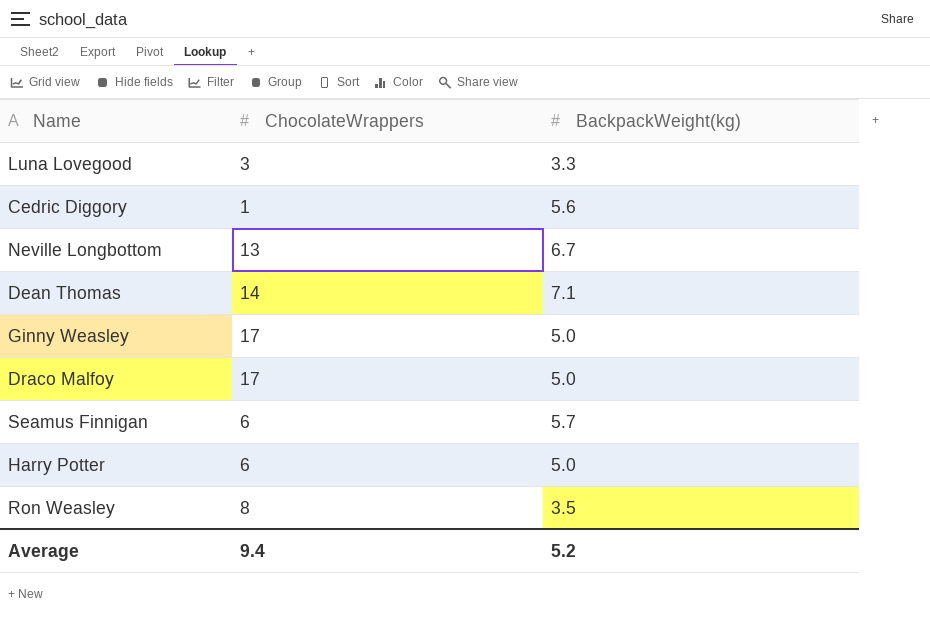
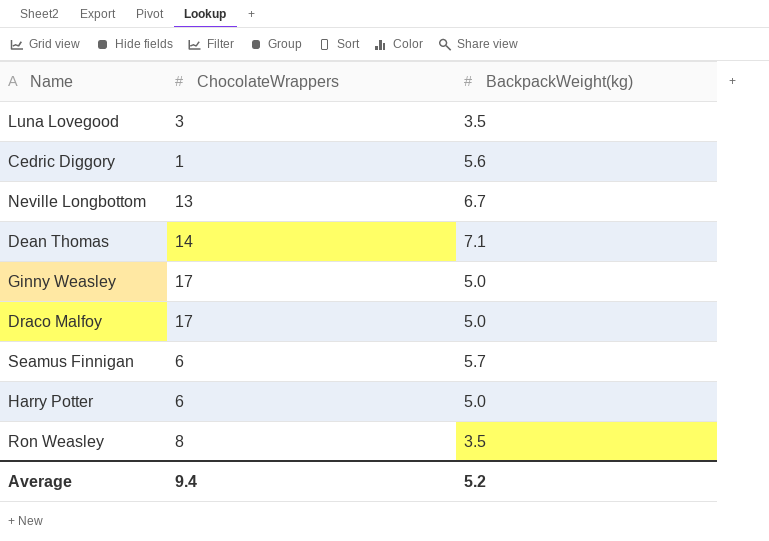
Luna Lovegood | BackpackWeight(kg): 3.3 -> 3.5

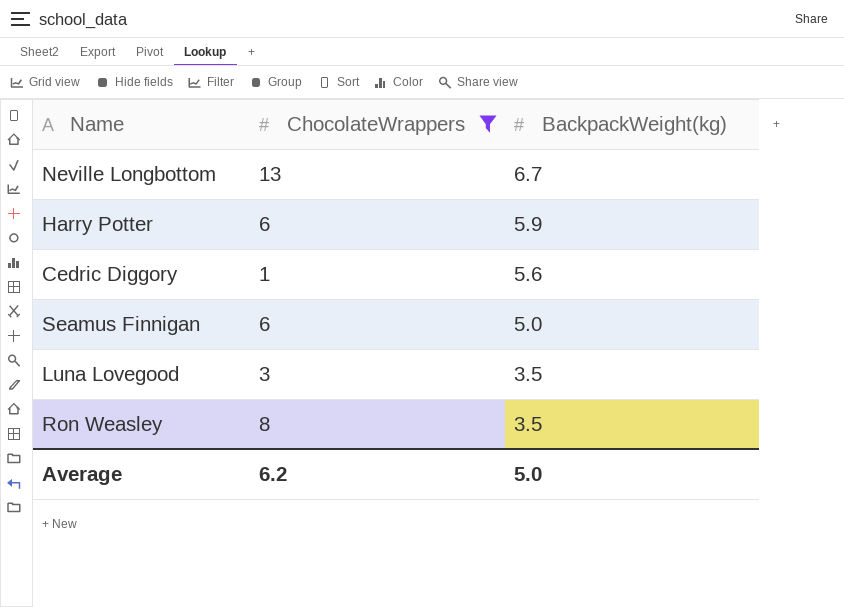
filter: none -> ChocolateWrappers <= 13
row order: none -> BackpackWeight(kg) descending
Harry Potter | BackpackWeight(kg): 5.0 -> 5.9
Seamus Finnigan | BackpackWeight(kg): 5.7 -> 5.0
Average | ChocolateWrappers: 9.4 -> 6.2
Average | BackpackWeight(kg): 5.2 -> 5.0

